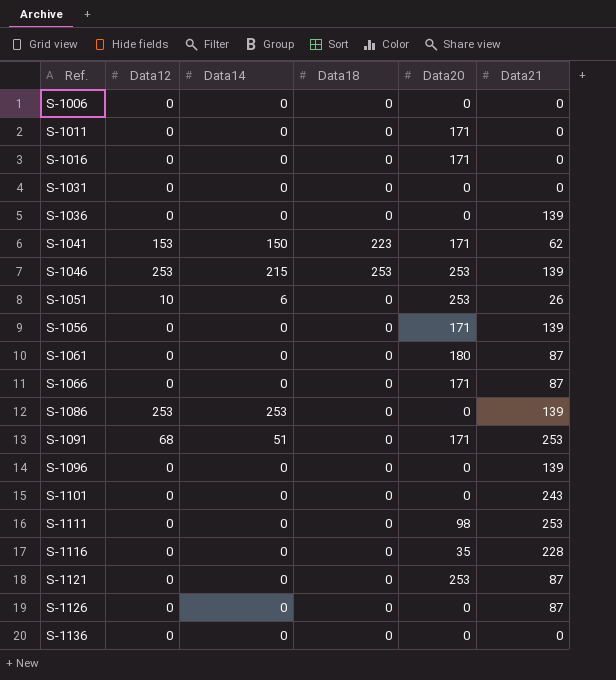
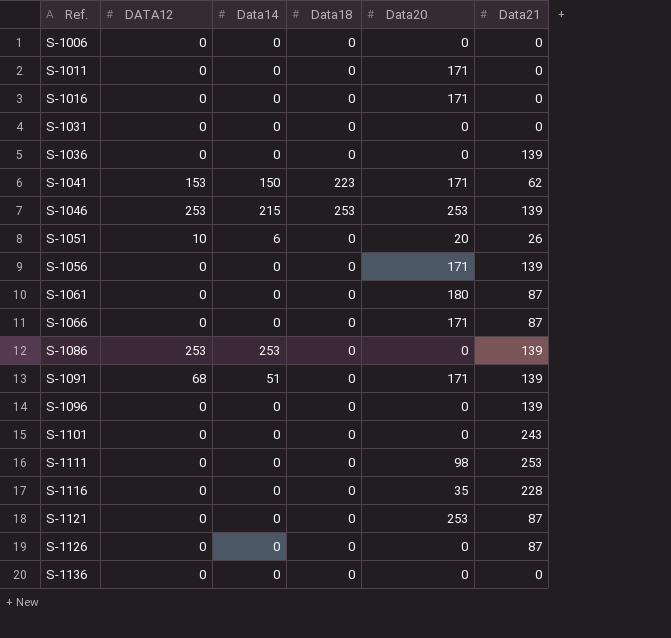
column name: Data12 -> DATA12
S-1051 | Data20: 253 -> 20
S-1091 | Data21: 253 -> 139

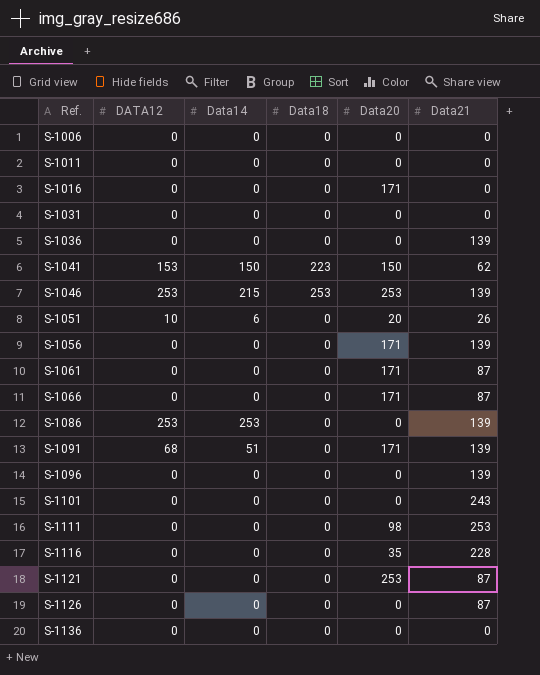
S-1011 | Data20: 171 -> 0
S-1041 | Data20: 171 -> 150
S-1061 | Data20: 180 -> 171

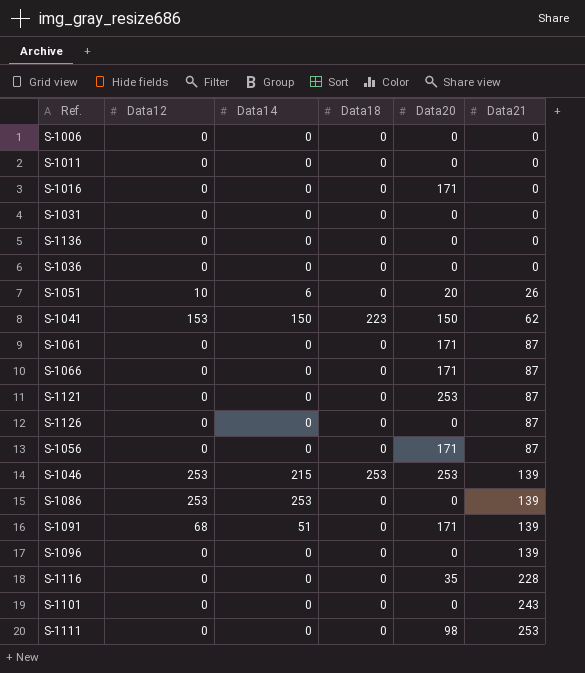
row order: Ref. ascending -> Data21 ascending
column name: DATA12 -> Data12
S-1036 | Data21: 139 -> 0
S-1056 | Data21: 139 -> 87

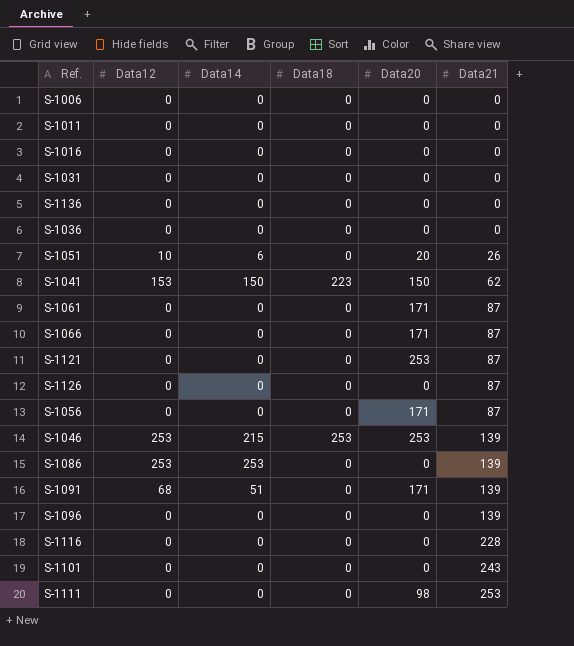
S-1016 | Data20: 171 -> 0
S-1116 | Data20: 35 -> 0

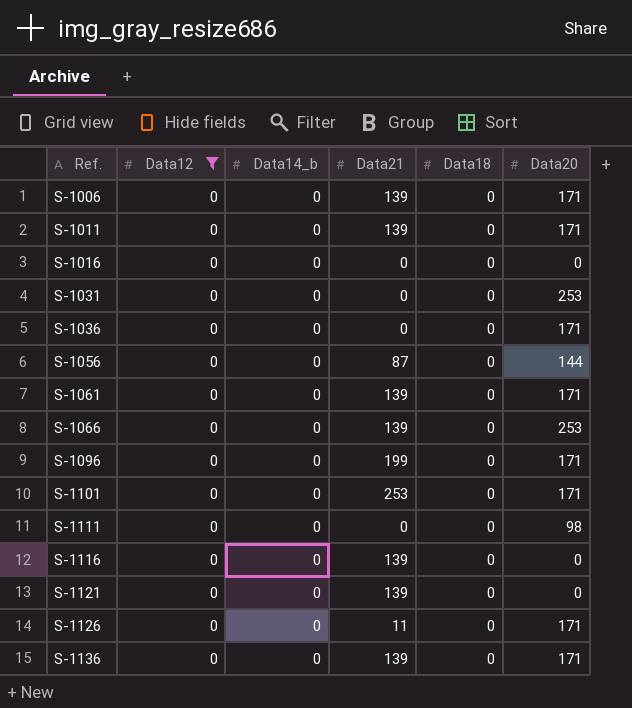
filter: none -> Data12 = 0
row order: Data21 ascending -> Ref. ascending
column name: Data14 -> Data14_b
column Data21 | position: 6 -> 4
S-1006 | Data21: 0 -> 139
S-1006 | Data20: 0 -> 171
S-1011 | Data21: 0 -> 139
S-1011 | Data20: 0 -> 171
S-1031 | Data20: 0 -> 253
S-1036 | Data20: 0 -> 171
S-1056 | Data20: 171 -> 144
S-1061 | Data21: 87 -> 139
S-1066 | Data21: 87 -> 139
S-1066 | Data20: 171 -> 253
S-1096 | Data21: 139 -> 199
S-1096 | Data20: 0 -> 171
S-1101 | Data21: 243 -> 253
S-1101 | Data20: 0 -> 171
S-1111 | Data21: 253 -> 0
S-1116 | Data21: 228 -> 139
S-1121 | Data21: 87 -> 139
S-1121 | Data20: 253 -> 0
S-1126 | Data21: 87 -> 11
S-1126 | Data20: 0 -> 171
S-1136 | Data21: 0 -> 139
S-1136 | Data20: 0 -> 171

